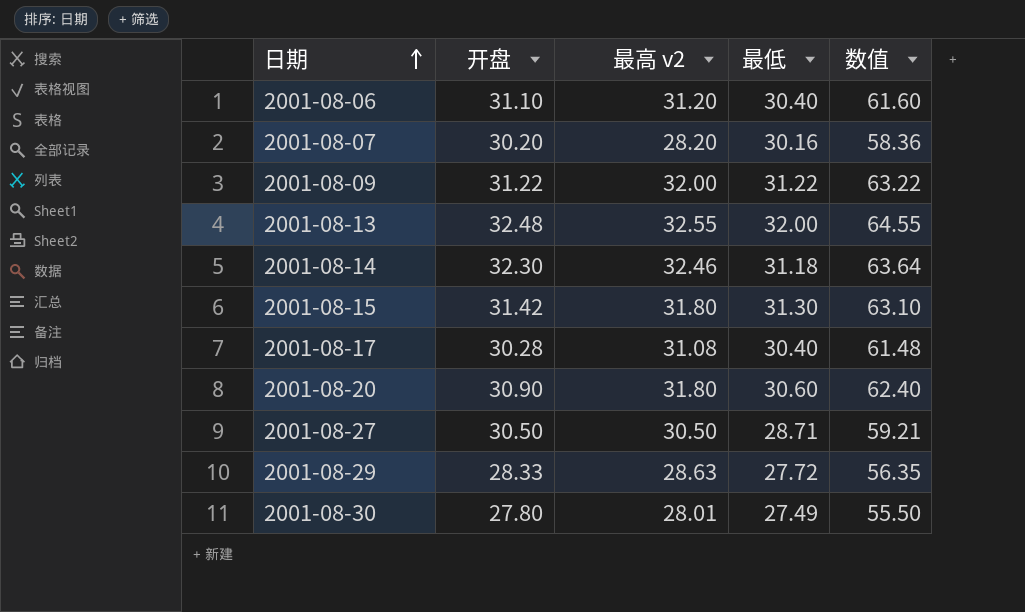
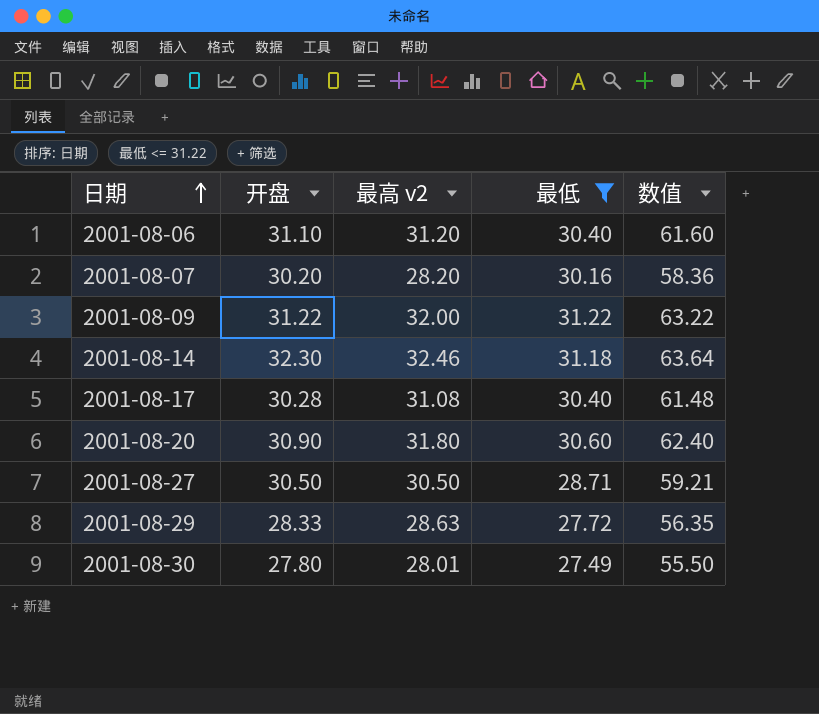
filter: none -> 最低 <= 31.22

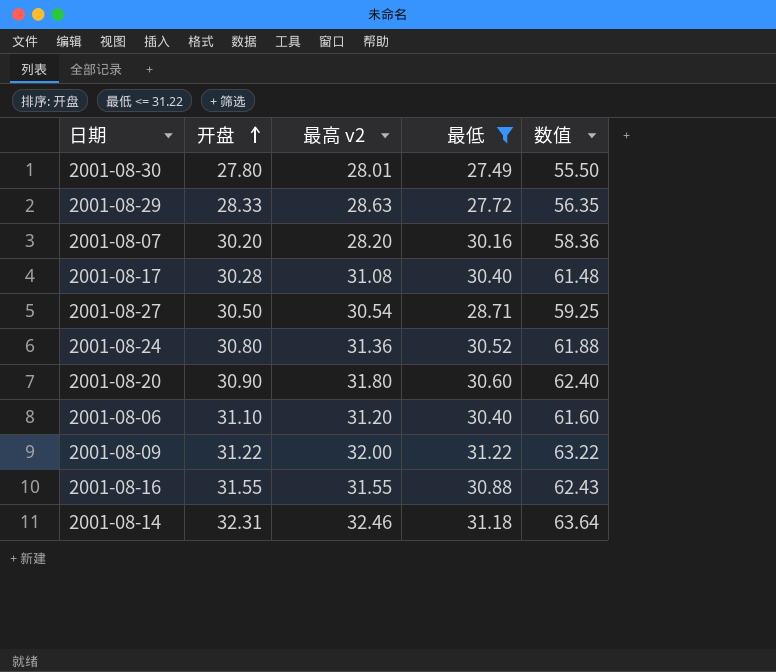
row order: 日期 ascending -> 开盘 ascending
2001-08-27 | 最高 v2: 30.50 -> 30.54
2001-08-27 | 数值: 59.21 -> 59.25
row 2001-08-24: none -> 30.80 | 31.36 | 30.52 | 61.88
row 2001-08-16: none -> 31.55 | 31.55 | 30.88 | 62.43
2001-08-14 | 开盘: 32.30 -> 32.31

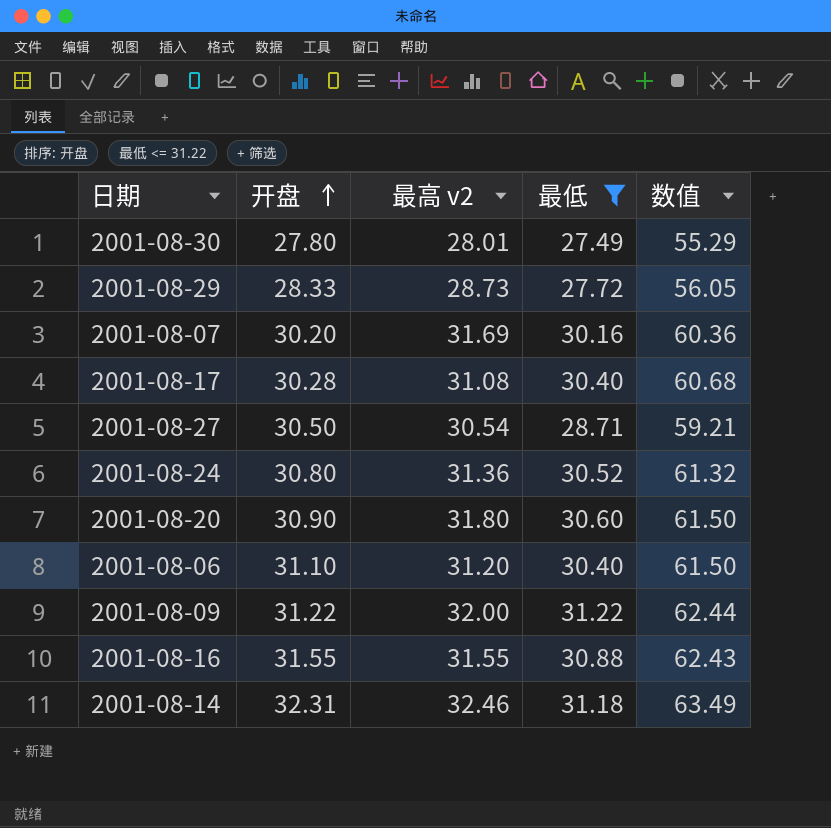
column 数值 | formula: [最高 v2] + [最低] -> [开盘] + [最低]
2001-08-29 | 最高 v2: 28.63 -> 28.73
2001-08-07 | 最高 v2: 28.20 -> 31.69

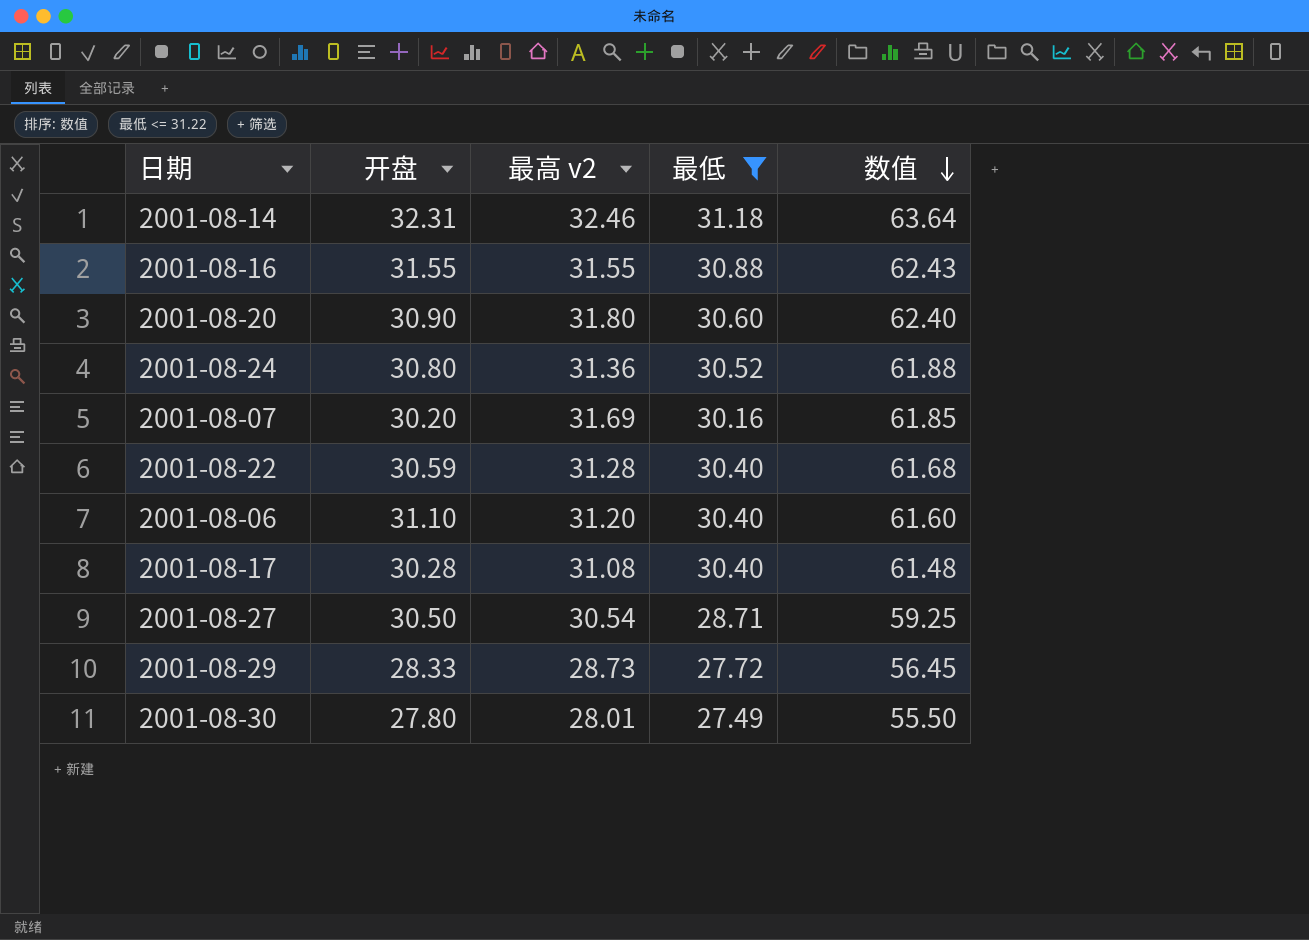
row order: 开盘 ascending -> 数值 descending
column 数值 | formula: [开盘] + [最低] -> [最高 v2] + [最低]
row 2001-08-09: 31.22 | 32.00 | 31.22 | 62.44 -> none
row 2001-08-22: none -> 30.59 | 31.28 | 30.40 | 61.68

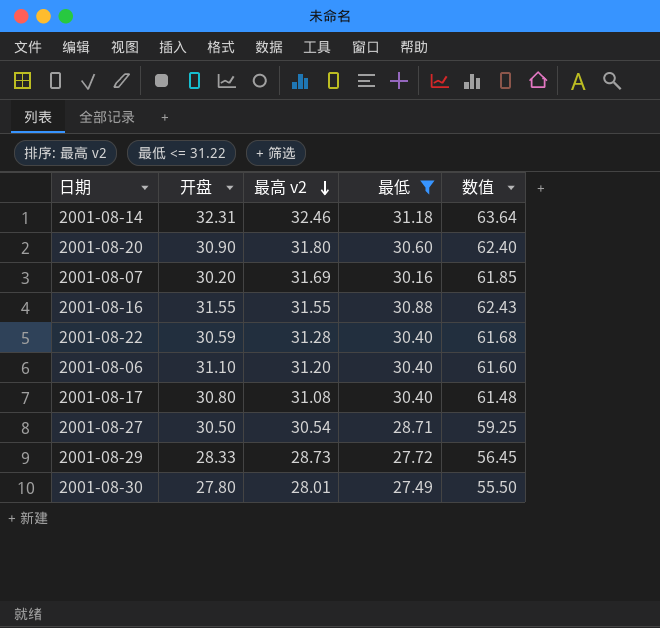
row order: 数值 descending -> 最高 v2 descending
row 2001-08-24: 30.80 | 31.36 | 30.52 | 61.88 -> none
2001-08-17 | 开盘: 30.28 -> 30.80

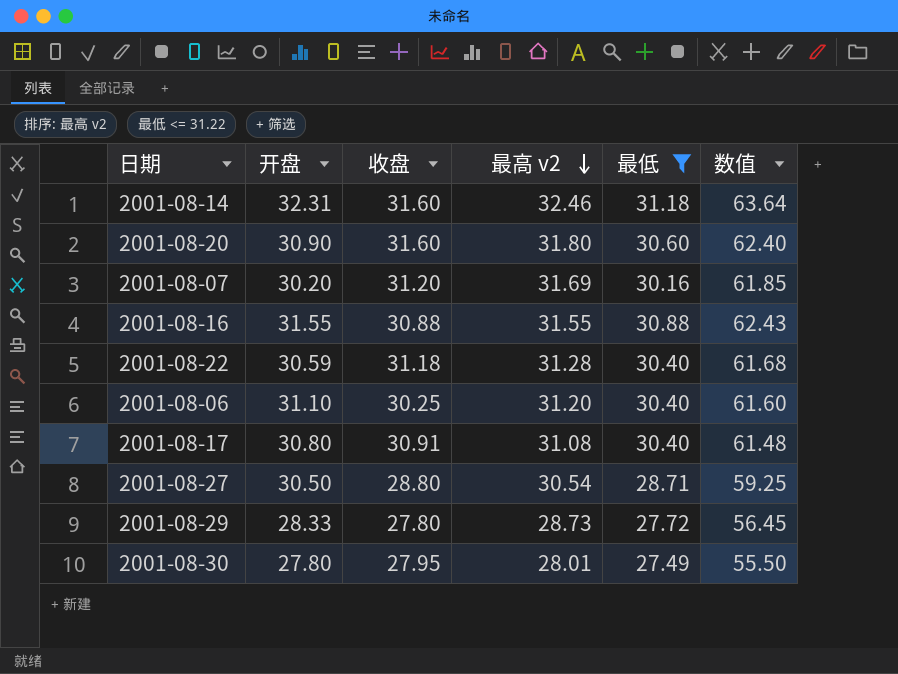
column 收盘 | position: none -> 3

